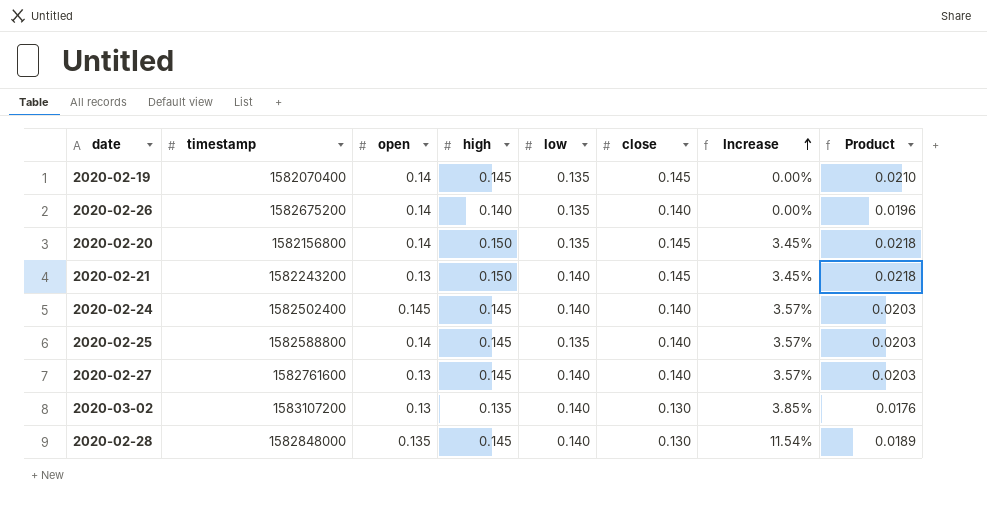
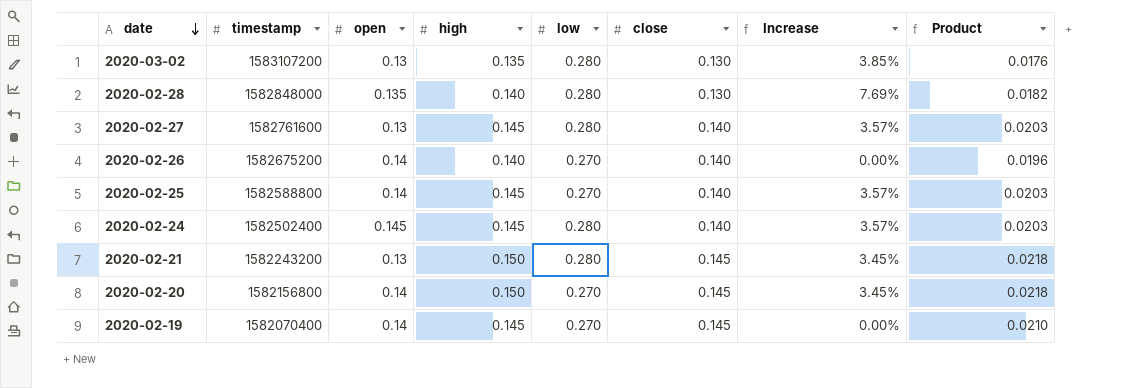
row order: Increase ascending -> date descending
2020-03-02 | low: 0.140 -> 0.280
2020-02-28 | high: 0.145 -> 0.140
2020-02-28 | low: 0.140 -> 0.280
2020-02-28 | Increase: 11.54% -> 7.69%
2020-02-28 | Product: 0.0189 -> 0.0182
2020-02-27 | low: 0.140 -> 0.280
2020-02-26 | low: 0.135 -> 0.270
2020-02-25 | low: 0.135 -> 0.270
2020-02-24 | low: 0.140 -> 0.280
2020-02-21 | low: 0.140 -> 0.280
2020-02-20 | low: 0.135 -> 0.270
2020-02-19 | low: 0.135 -> 0.270

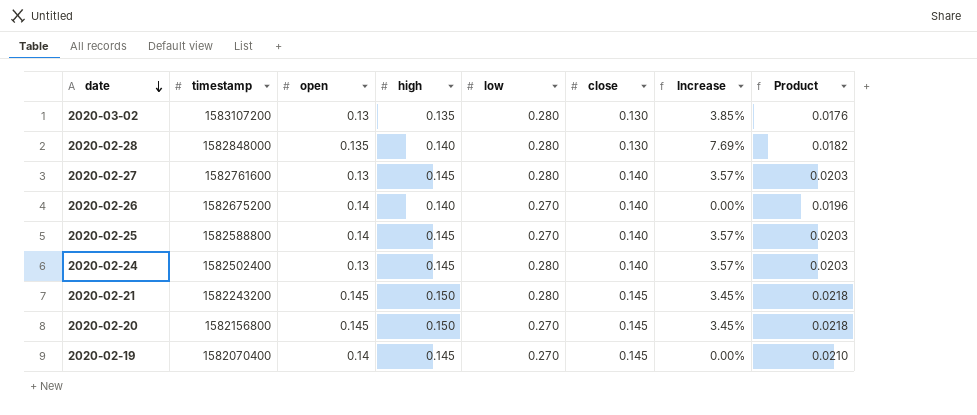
2020-02-24 | open: 0.145 -> 0.13
2020-02-21 | open: 0.13 -> 0.145
2020-02-20 | open: 0.14 -> 0.145

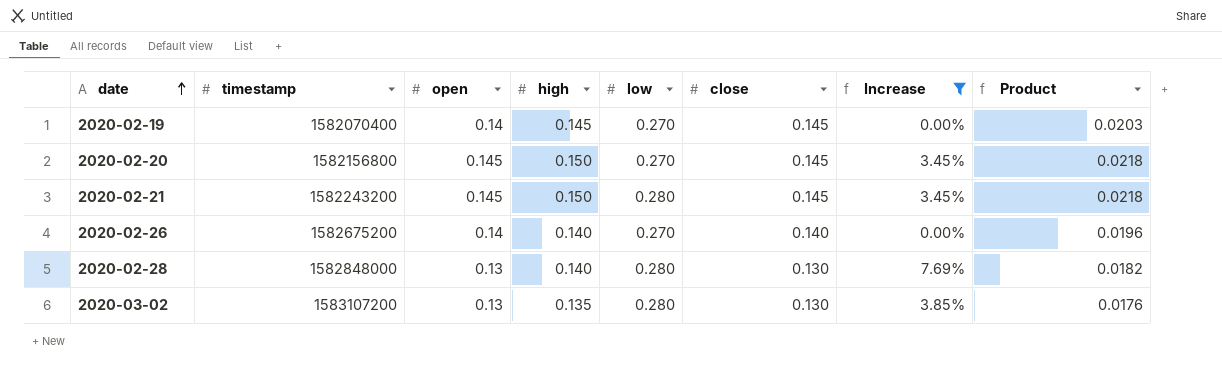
filter: none -> Increase != 3.57%
row order: date descending -> date ascending
column Product | formula: [high] * [close] -> [open] * [high]
2020-02-28 | open: 0.135 -> 0.13

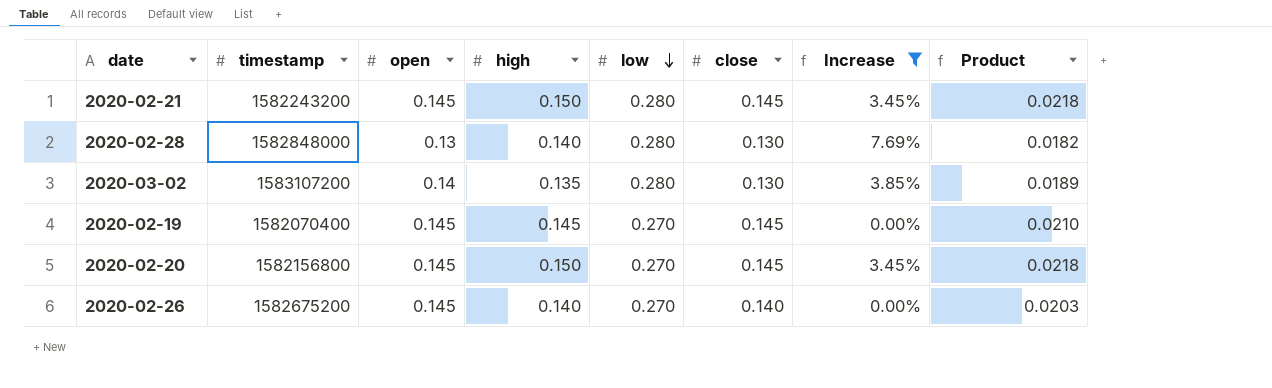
row order: date ascending -> low descending
2020-03-02 | open: 0.13 -> 0.14
2020-03-02 | Product: 0.0176 -> 0.0189
2020-02-19 | open: 0.14 -> 0.145
2020-02-19 | Product: 0.0203 -> 0.0210
2020-02-26 | open: 0.14 -> 0.145
2020-02-26 | Product: 0.0196 -> 0.0203

